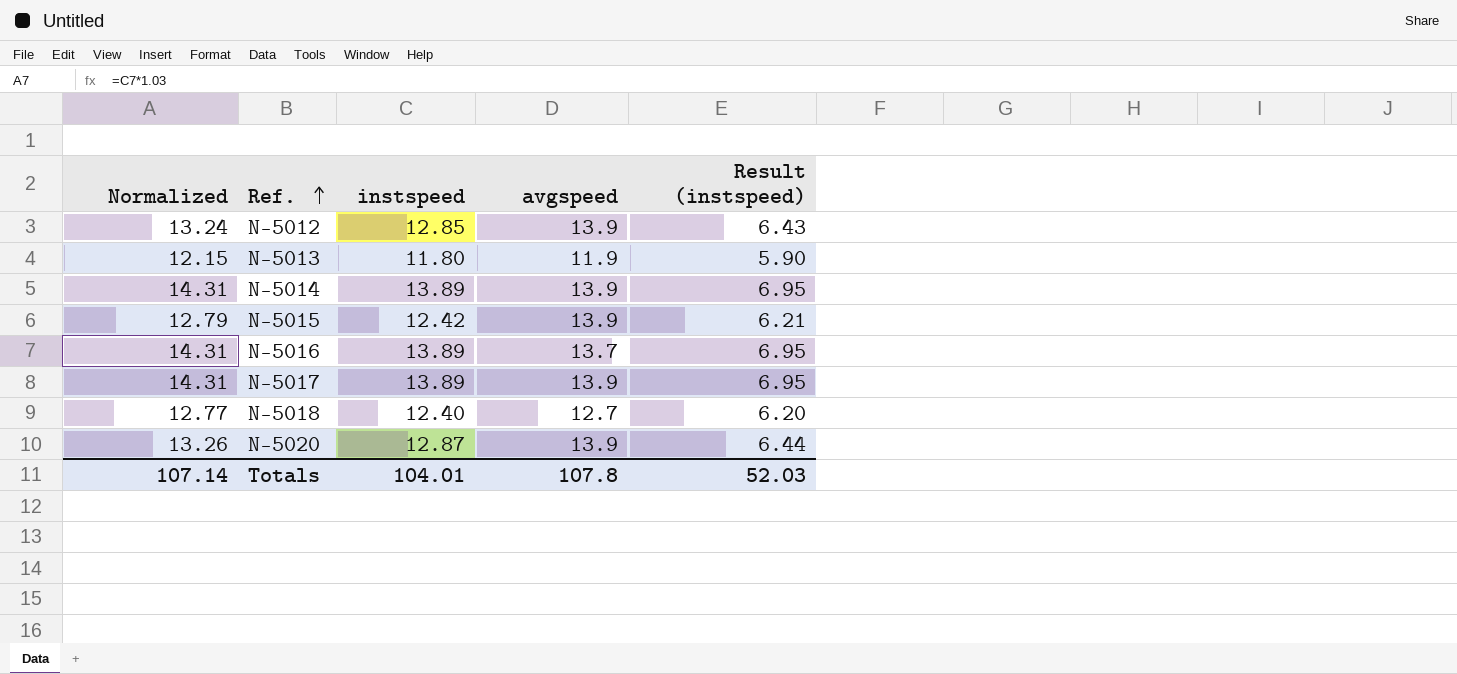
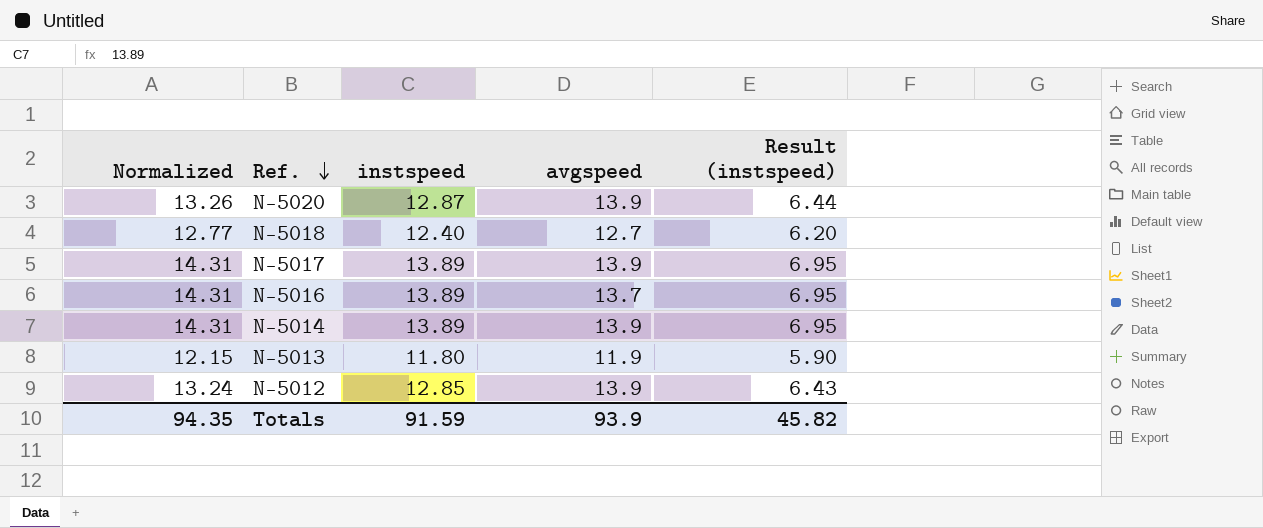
row order: Ref. ascending -> Ref. descending
row N-5015: 12.79 | 12.42 | 13.9 | 6.21 -> none
Totals | Normalized: 107.14 -> 94.35
Totals | instspeed: 104.01 -> 91.59
Totals | avgspeed: 107.8 -> 93.9
Totals | Result (instspeed): 52.03 -> 45.82

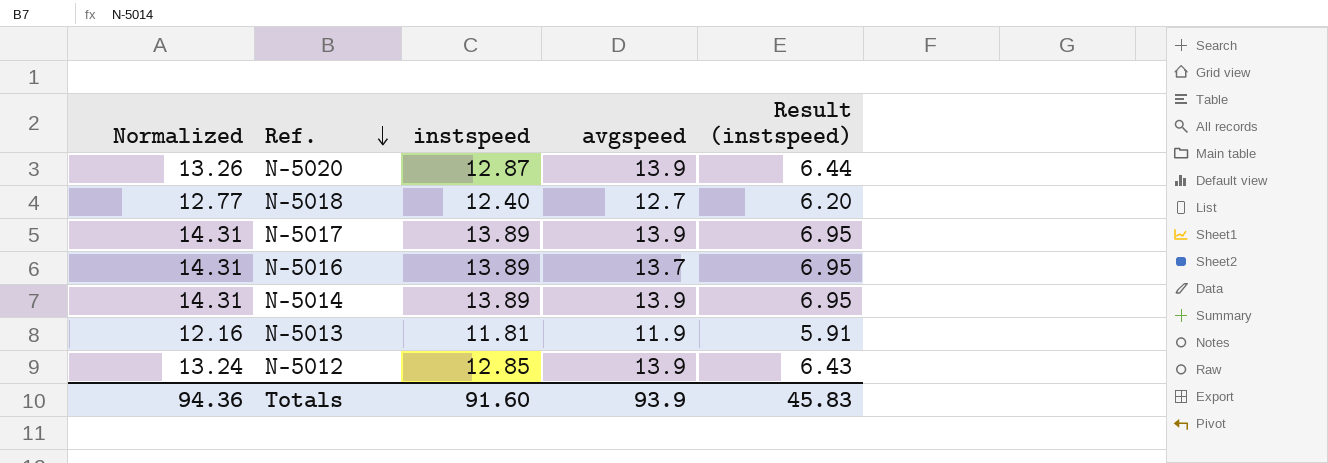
N-5013 | Normalized: 12.15 -> 12.16
N-5013 | instspeed: 11.80 -> 11.81
N-5013 | Result (instspeed): 5.90 -> 5.91
Totals | Normalized: 94.35 -> 94.36
Totals | instspeed: 91.59 -> 91.60
Totals | Result (instspeed): 45.82 -> 45.83

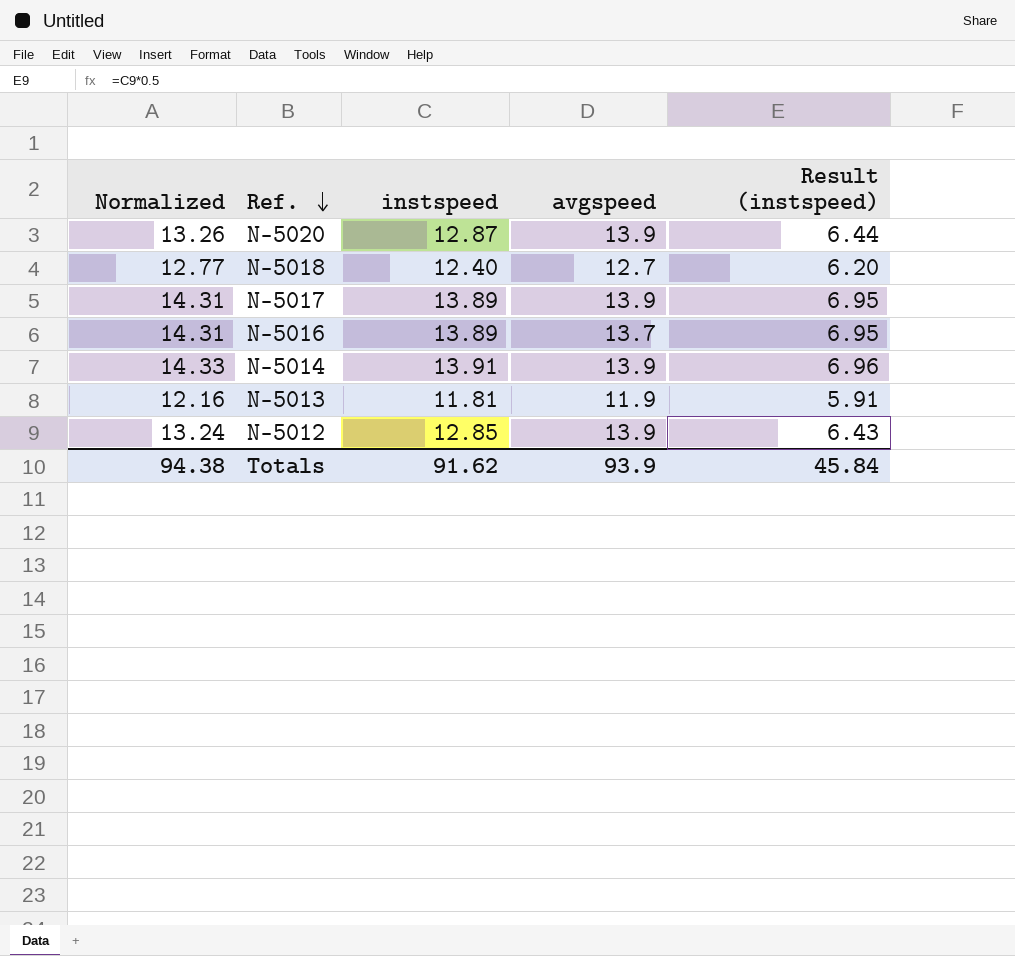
N-5014 | Normalized: 14.31 -> 14.33
N-5014 | instspeed: 13.89 -> 13.91
N-5014 | Result (instspeed): 6.95 -> 6.96
Totals | Normalized: 94.36 -> 94.38
Totals | instspeed: 91.60 -> 91.62
Totals | Result (instspeed): 45.83 -> 45.84

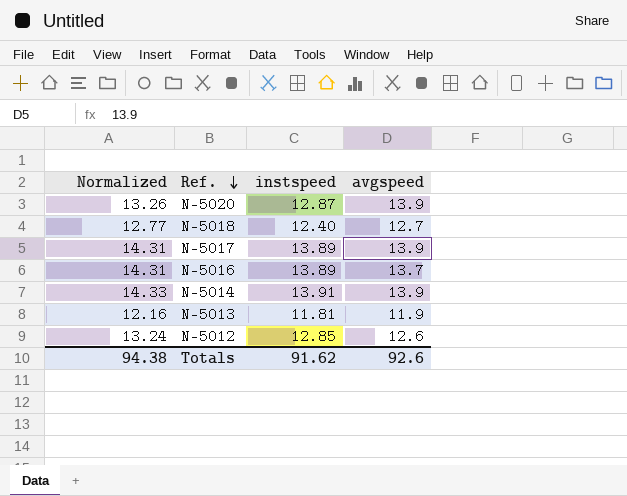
column Result (instspeed) | formula: [instspeed] * 0.5 -> none
N-5012 | avgspeed: 13.9 -> 12.6
Totals | avgspeed: 93.9 -> 92.6

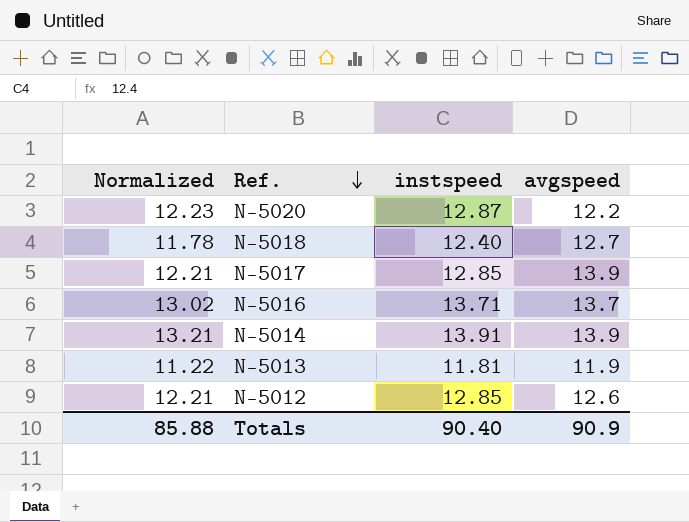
column Normalized | formula: [instspeed] * 1.03 -> [instspeed] * 0.95
N-5020 | avgspeed: 13.9 -> 12.2
N-5017 | instspeed: 13.89 -> 12.85
N-5016 | instspeed: 13.89 -> 13.71
Totals | Normalized: 94.38 -> 85.88
Totals | instspeed: 91.62 -> 90.40
Totals | avgspeed: 92.6 -> 90.9

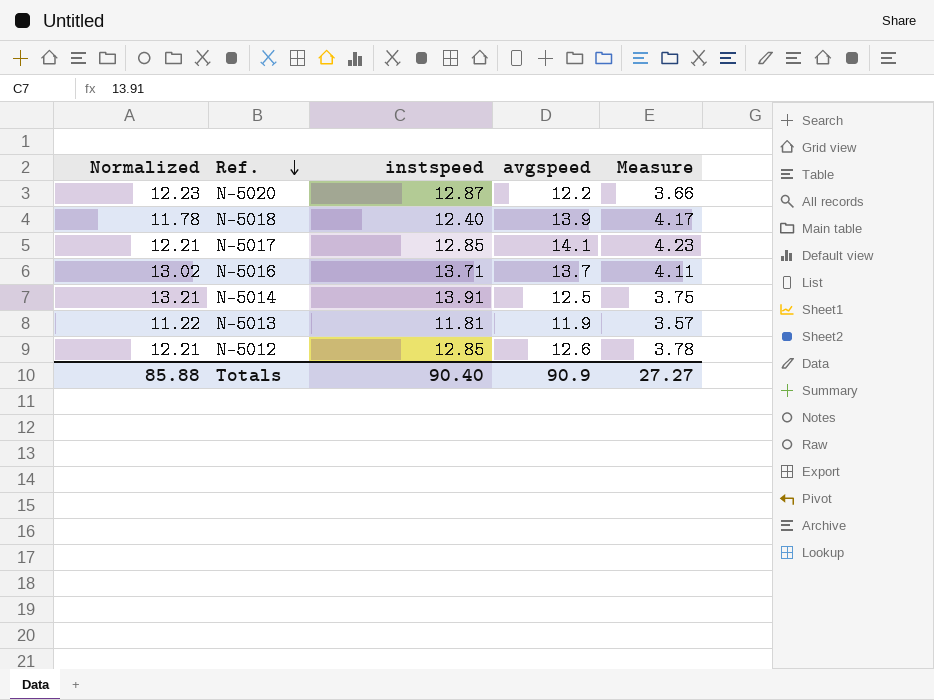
column Measure | formula: none -> [avgspeed] * 0.3
N-5018 | avgspeed: 12.7 -> 13.9
N-5017 | avgspeed: 13.9 -> 14.1
N-5014 | avgspeed: 13.9 -> 12.5

